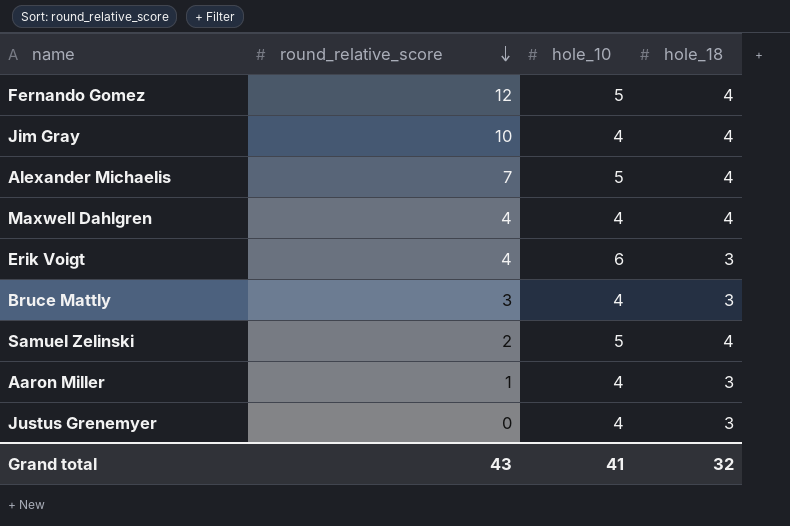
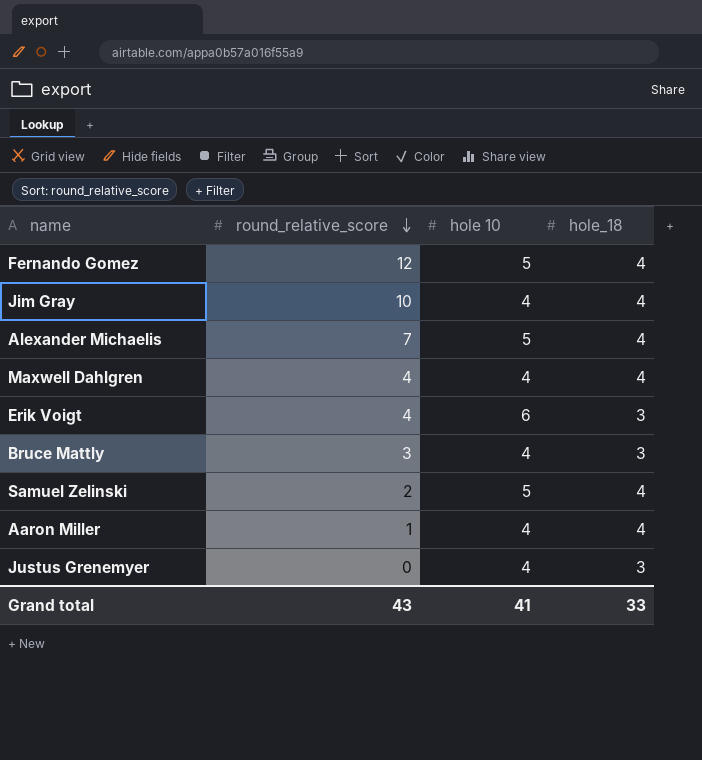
column name: hole_10 -> hole 10
Aaron Miller | hole_18: 3 -> 4
Grand total | hole_18: 32 -> 33

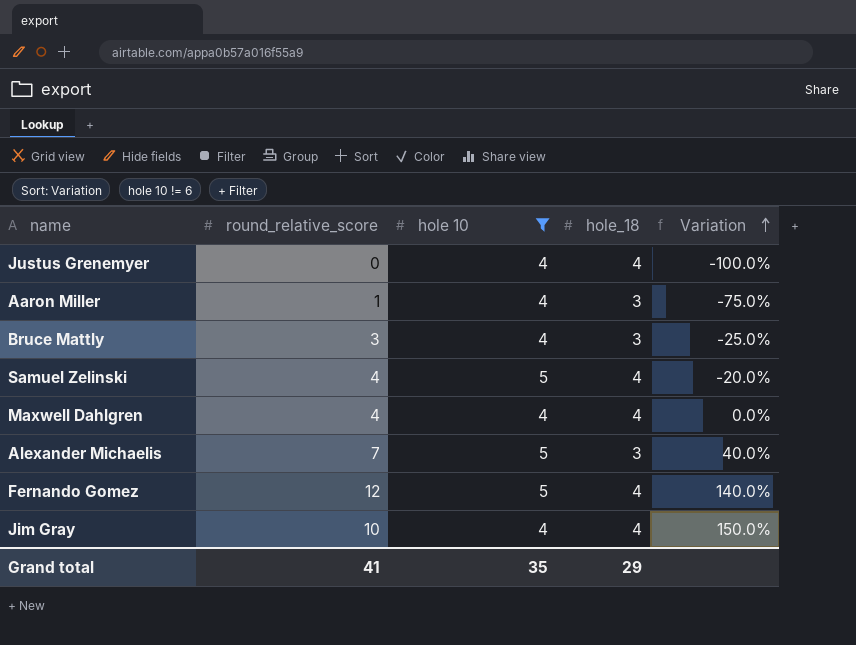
filter: none -> hole 10 != 6
row order: round_relative_score descending -> Variation ascending
column Variation | formula: none -> ([round_relative_score] - [hole 10]) / [hole 10]
Justus Grenemyer | hole_18: 3 -> 4
Aaron Miller | hole_18: 4 -> 3
Samuel Zelinski | round_relative_score: 2 -> 4
Alexander Michaelis | hole_18: 4 -> 3
Grand total | round_relative_score: 43 -> 41
Grand total | hole 10: 41 -> 35
Grand total | hole_18: 33 -> 29

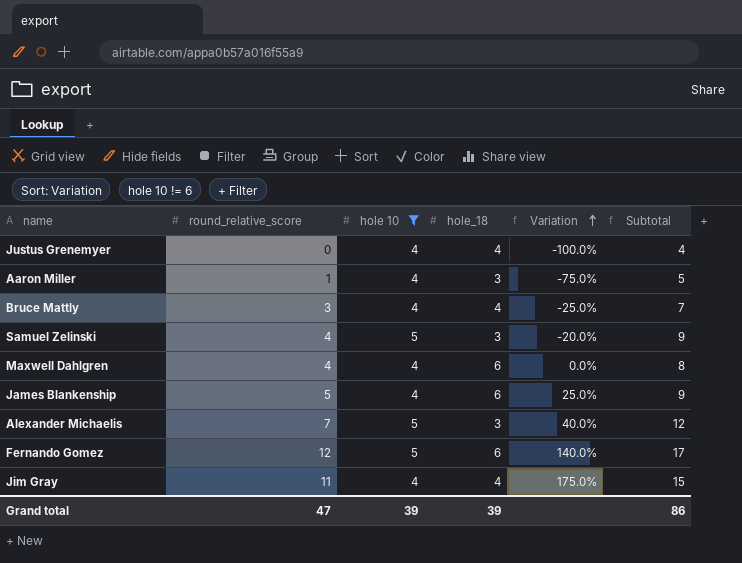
column Subtotal | formula: none -> [round_relative_score] + [hole 10]
Bruce Mattly | hole_18: 3 -> 4
Samuel Zelinski | hole_18: 4 -> 3
Maxwell Dahlgren | hole_18: 4 -> 6
row James Blankenship: none -> 5 | 4 | 6 | 25.0% | 9
Fernando Gomez | hole_18: 4 -> 6
Jim Gray | round_relative_score: 10 -> 11
Jim Gray | Variation: 150.0% -> 175.0%
Grand total | round_relative_score: 41 -> 47
Grand total | hole 10: 35 -> 39
Grand total | hole_18: 29 -> 39

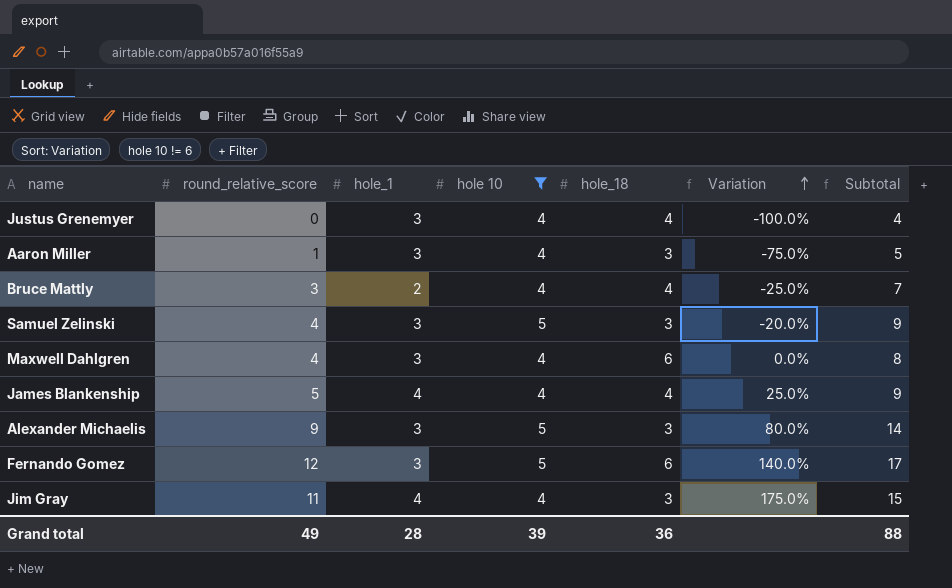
column hole_1 | position: none -> 3
James Blankenship | hole_18: 6 -> 4
Alexander Michaelis | round_relative_score: 7 -> 9
Alexander Michaelis | Variation: 40.0% -> 80.0%
Alexander Michaelis | Subtotal: 12 -> 14
Jim Gray | hole_18: 4 -> 3
Grand total | round_relative_score: 47 -> 49
Grand total | hole_18: 39 -> 36
Grand total | Subtotal: 86 -> 88

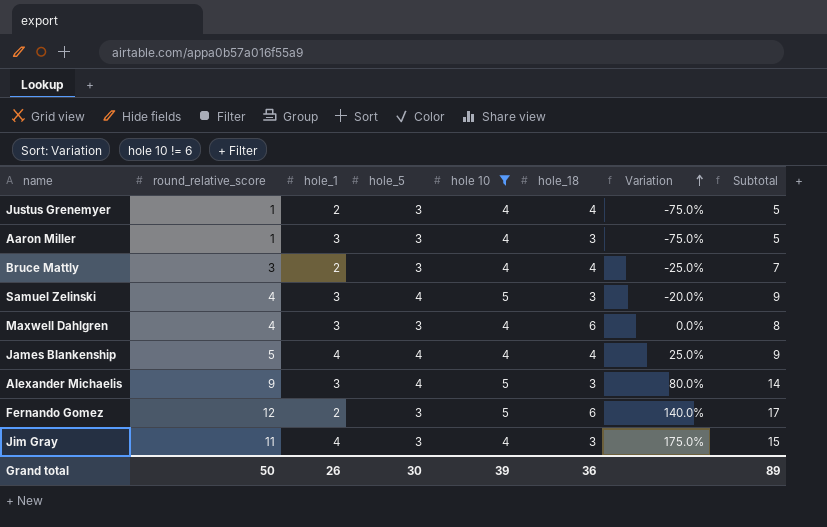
column hole_5 | position: none -> 4
Justus Grenemyer | round_relative_score: 0 -> 1
Justus Grenemyer | hole_1: 3 -> 2
Justus Grenemyer | Variation: -100.0% -> -75.0%
Justus Grenemyer | Subtotal: 4 -> 5
Fernando Gomez | hole_1: 3 -> 2
Grand total | round_relative_score: 49 -> 50
Grand total | hole_1: 28 -> 26
Grand total | Subtotal: 88 -> 89

